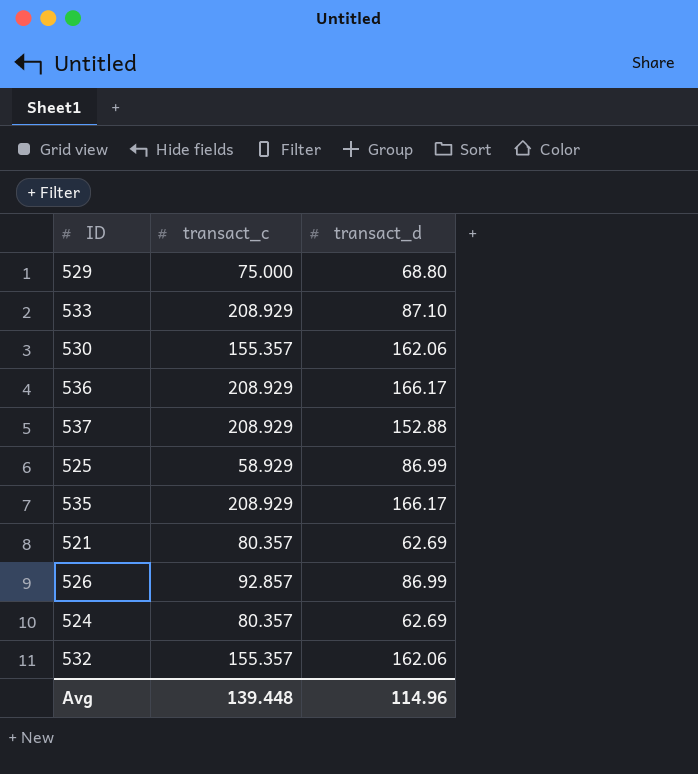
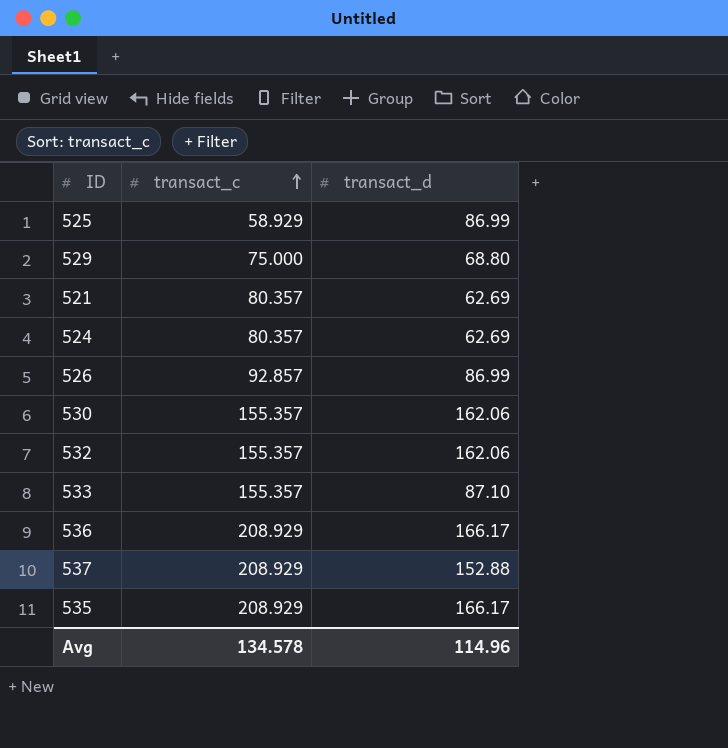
row order: none -> transact_c ascending
533 | transact_c: 208.929 -> 155.357
Avg | transact_c: 139.448 -> 134.578

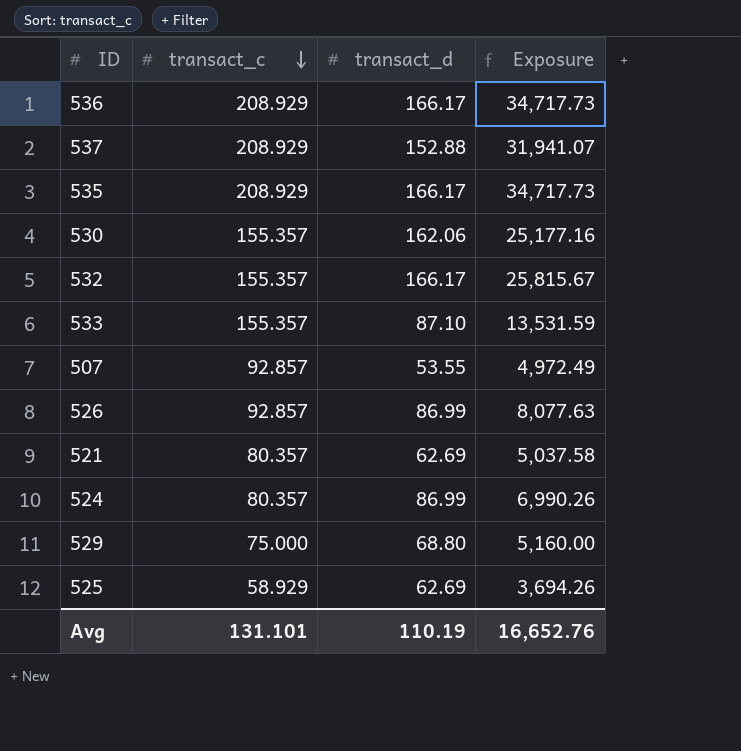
row order: transact_c ascending -> transact_c descending
column Exposure | formula: none -> [transact_c] * [transact_d]
532 | transact_d: 162.06 -> 166.17
row 507: none -> 92.857 | 53.55 | 4,972.49
524 | transact_d: 62.69 -> 86.99
525 | transact_d: 86.99 -> 62.69
Avg | transact_c: 134.578 -> 131.101
Avg | transact_d: 114.96 -> 110.19

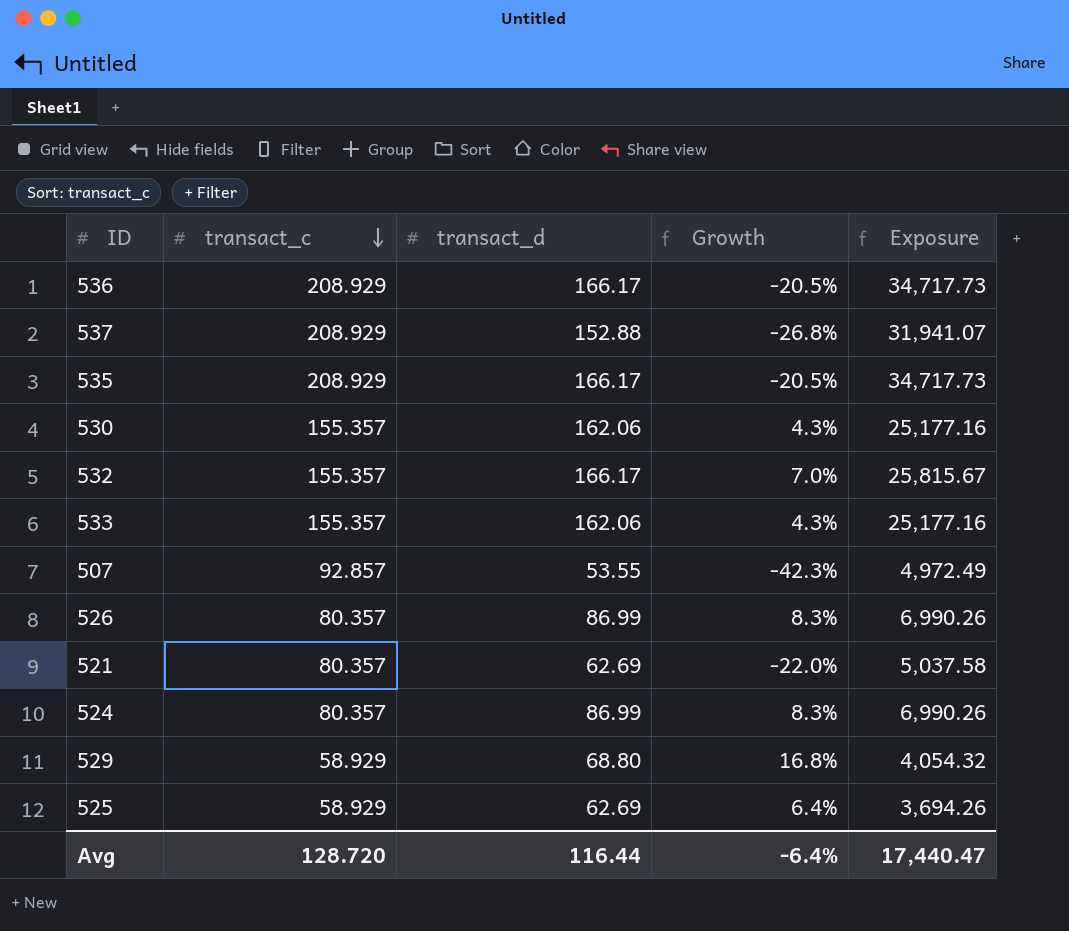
column Growth | formula: none -> ([transact_d] - [transact_c]) / [transact_c]
533 | transact_d: 87.10 -> 162.06
533 | Exposure: 13,531.59 -> 25,177.16
526 | transact_c: 92.857 -> 80.357
526 | Exposure: 8,077.63 -> 6,990.26
529 | transact_c: 75.000 -> 58.929
529 | Exposure: 5,160.00 -> 4,054.32
Avg | transact_c: 131.101 -> 128.720
Avg | transact_d: 110.19 -> 116.44
Avg | Exposure: 16,652.76 -> 17,440.47

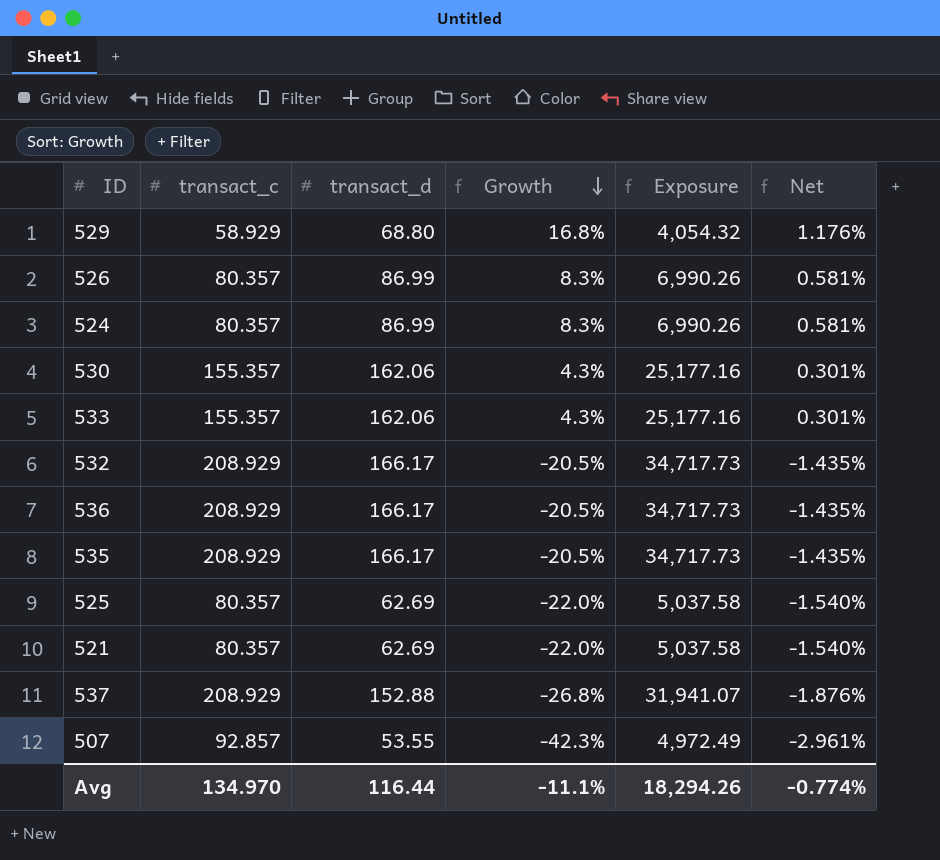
row order: transact_c descending -> Growth descending
column Net | formula: none -> [Growth] * 0.07
532 | transact_c: 155.357 -> 208.929
532 | Growth: 7.0% -> -20.5%
532 | Exposure: 25,815.67 -> 34,717.73
525 | transact_c: 58.929 -> 80.357
525 | Growth: 6.4% -> -22.0%
525 | Exposure: 3,694.26 -> 5,037.58
Avg | transact_c: 128.720 -> 134.970
Avg | Growth: -6.4% -> -11.1%
Avg | Exposure: 17,440.47 -> 18,294.26

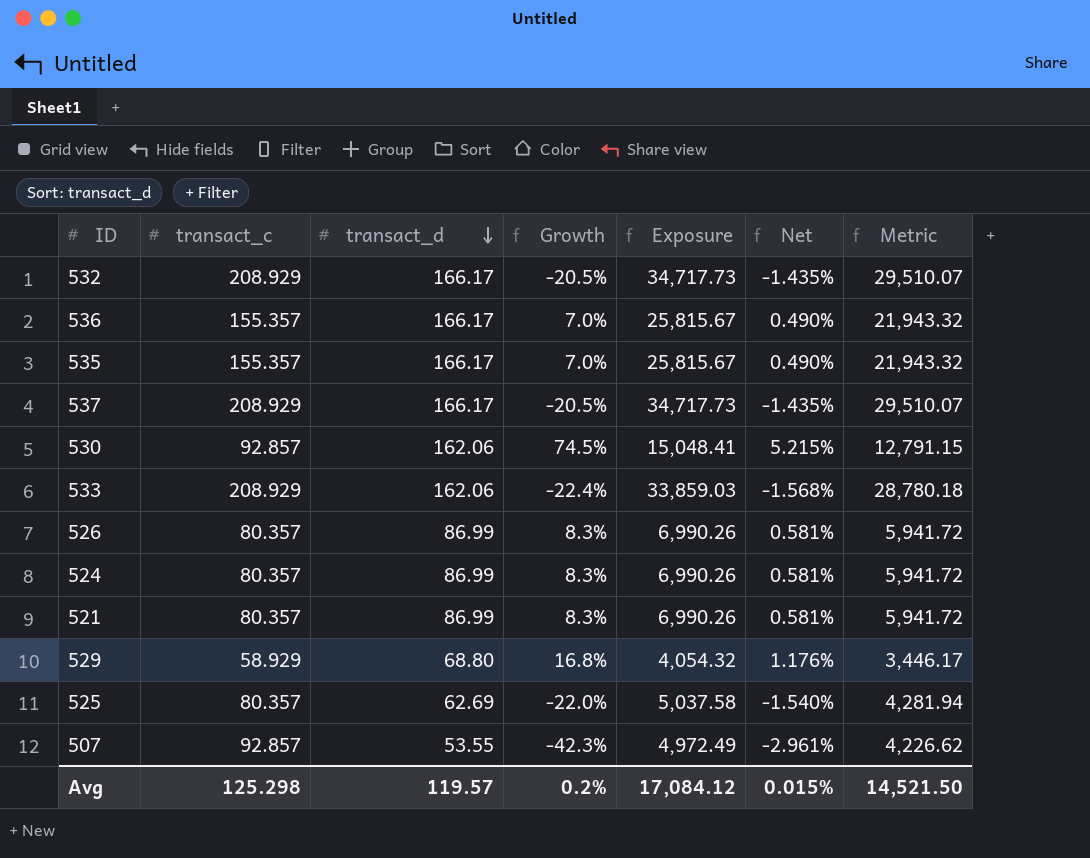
row order: Growth descending -> transact_d descending
column Metric | formula: none -> [Exposure] * 0.85
536 | transact_c: 208.929 -> 155.357
536 | Growth: -20.5% -> 7.0%
536 | Exposure: 34,717.73 -> 25,815.67
536 | Net: -1.435% -> 0.490%
535 | transact_c: 208.929 -> 155.357
535 | Growth: -20.5% -> 7.0%
535 | Exposure: 34,717.73 -> 25,815.67
535 | Net: -1.435% -> 0.490%
537 | transact_d: 152.88 -> 166.17
537 | Growth: -26.8% -> -20.5%
537 | Exposure: 31,941.07 -> 34,717.73
537 | Net: -1.876% -> -1.435%
530 | transact_c: 155.357 -> 92.857
530 | Growth: 4.3% -> 74.5%
530 | Exposure: 25,177.16 -> 15,048.41
530 | Net: 0.301% -> 5.215%
533 | transact_c: 155.357 -> 208.929
533 | Growth: 4.3% -> -22.4%
533 | Exposure: 25,177.16 -> 33,859.03
533 | Net: 0.301% -> -1.568%
521 | transact_d: 62.69 -> 86.99
521 | Growth: -22.0% -> 8.3%
521 | Exposure: 5,037.58 -> 6,990.26
521 | Net: -1.540% -> 0.581%
Avg | transact_c: 134.970 -> 125.298
Avg | transact_d: 116.44 -> 119.57
Avg | Growth: -11.1% -> 0.2%
Avg | Exposure: 18,294.26 -> 17,084.12
Avg | Net: -0.774% -> 0.015%

